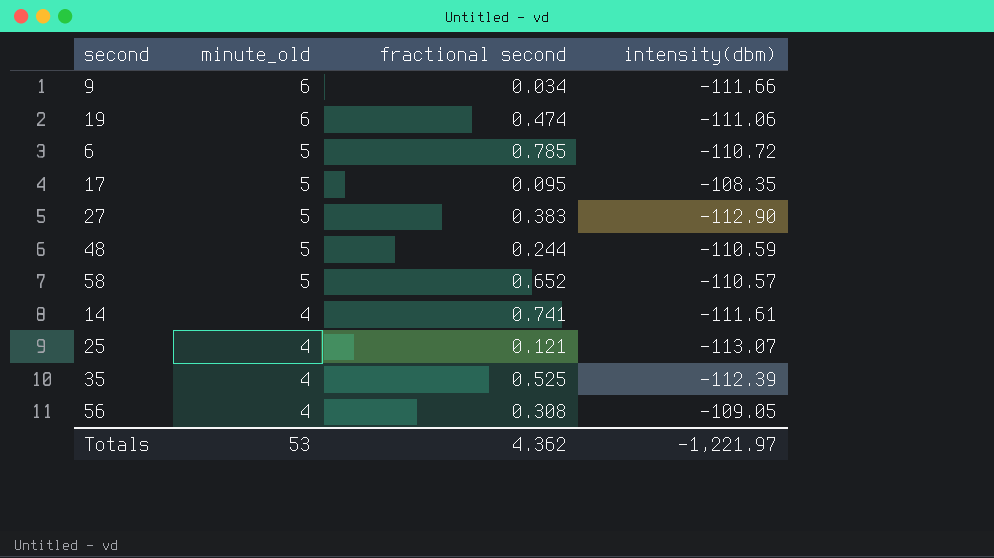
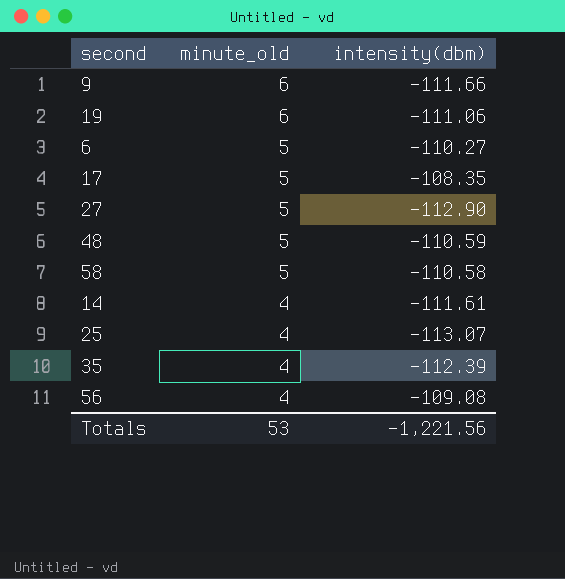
column fractional second | position: 3 -> none
6 | intensity(dbm): -110.72 -> -110.27
58 | intensity(dbm): -110.57 -> -110.58
56 | intensity(dbm): -109.05 -> -109.08
Totals | intensity(dbm): -1,221.97 -> -1,221.56

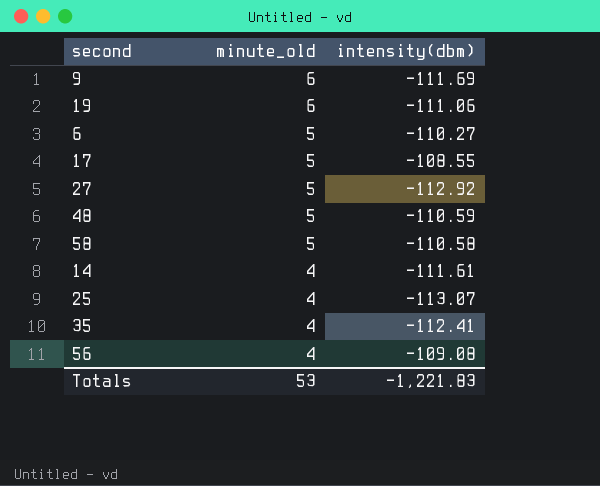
9 | intensity(dbm): -111.66 -> -111.69
17 | intensity(dbm): -108.35 -> -108.55
27 | intensity(dbm): -112.90 -> -112.92
35 | intensity(dbm): -112.39 -> -112.41
Totals | intensity(dbm): -1,221.56 -> -1,221.83

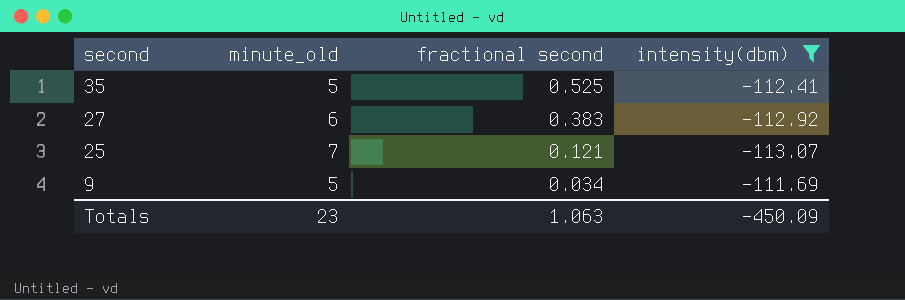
filter: none -> intensity(dbm) <= -111.69
row order: minute_old descending -> second descending
column fractional second | position: none -> 3
35 | minute_old: 4 -> 5
27 | minute_old: 5 -> 6
25 | minute_old: 4 -> 7
9 | minute_old: 6 -> 5
Totals | minute_old: 53 -> 23
Totals | intensity(dbm): -1,221.83 -> -450.09

